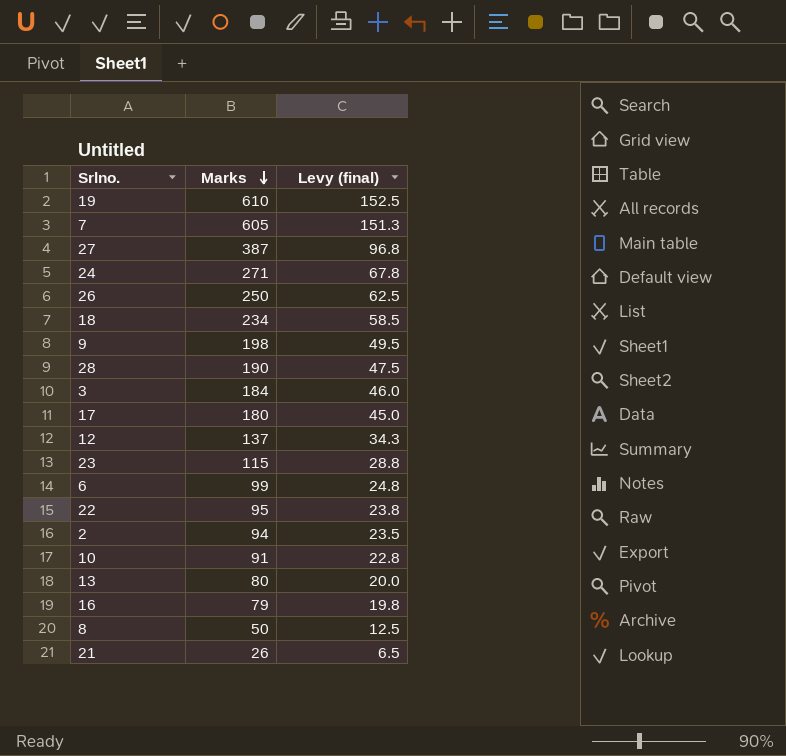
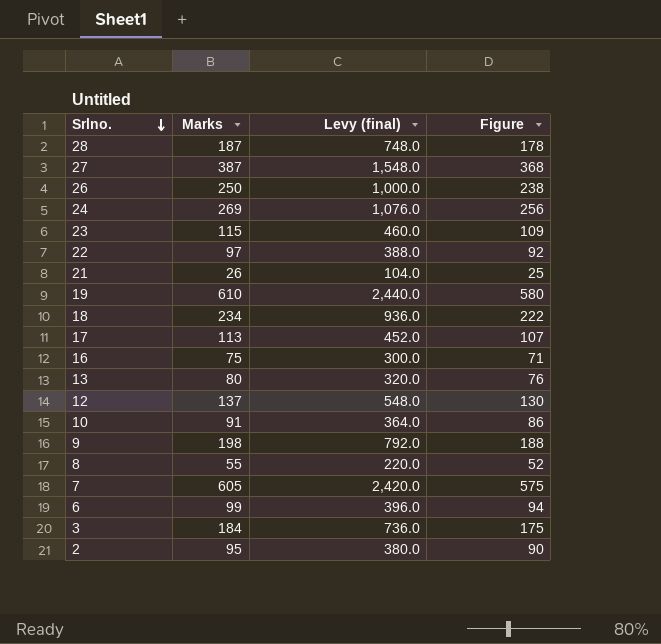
row order: Marks descending -> Srlno. descending
column Levy (final) | formula: [Marks] * 0.25 -> [Marks] * 4
column Figure | formula: none -> [Marks] * 0.95
28 | Marks: 190 -> 187
24 | Marks: 271 -> 269
22 | Marks: 95 -> 97
17 | Marks: 180 -> 113
16 | Marks: 79 -> 75
8 | Marks: 50 -> 55
2 | Marks: 94 -> 95

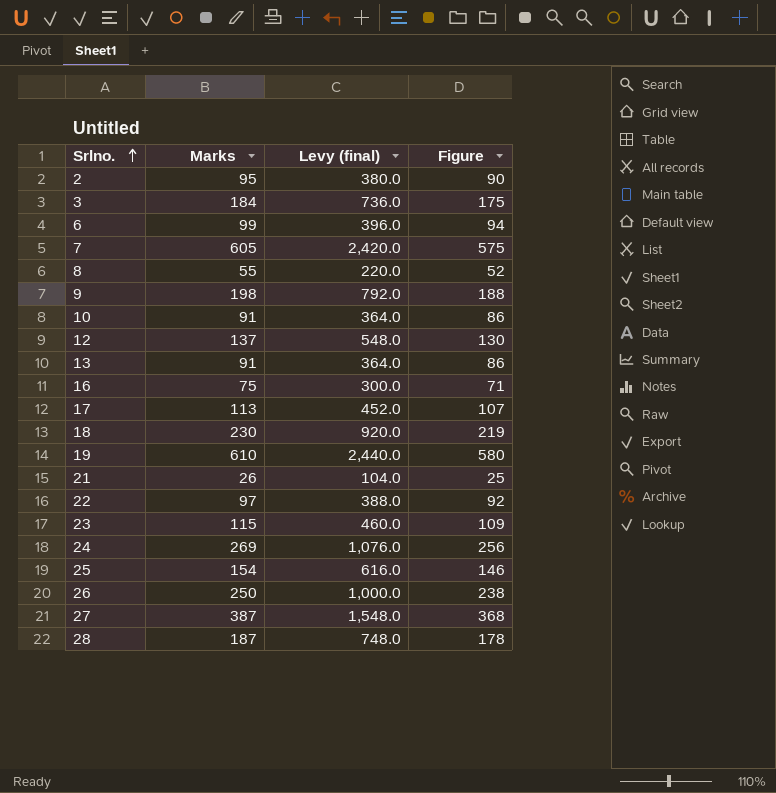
row order: Srlno. descending -> Srlno. ascending
13 | Marks: 80 -> 91
13 | Levy (final): 320.0 -> 364.0
13 | Figure: 76 -> 86
18 | Marks: 234 -> 230
18 | Levy (final): 936.0 -> 920.0
18 | Figure: 222 -> 219
row 25: none -> 154 | 616.0 | 146

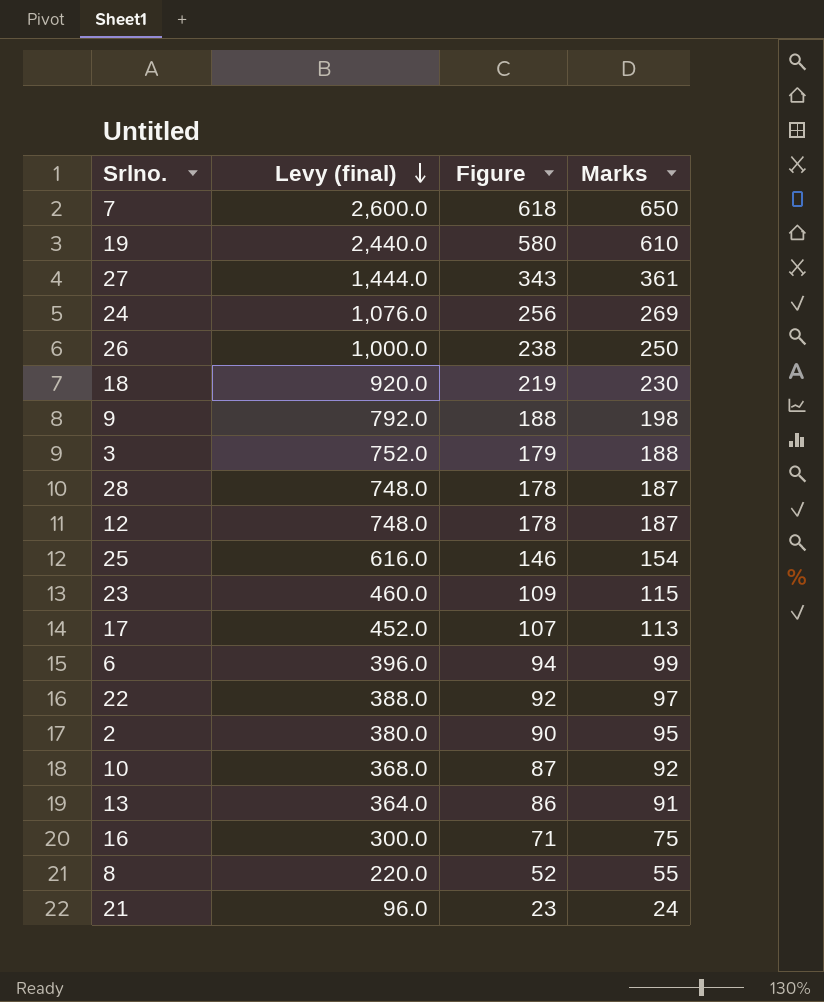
row order: Srlno. ascending -> Levy (final) descending
column Marks | position: 2 -> 4
7 | Levy (final): 2,420.0 -> 2,600.0
7 | Figure: 575 -> 618
7 | Marks: 605 -> 650
27 | Levy (final): 1,548.0 -> 1,444.0
27 | Figure: 368 -> 343
27 | Marks: 387 -> 361
3 | Levy (final): 736.0 -> 752.0
3 | Figure: 175 -> 179
3 | Marks: 184 -> 188
12 | Levy (final): 548.0 -> 748.0
12 | Figure: 130 -> 178
12 | Marks: 137 -> 187
10 | Levy (final): 364.0 -> 368.0
10 | Figure: 86 -> 87
10 | Marks: 91 -> 92
21 | Levy (final): 104.0 -> 96.0
21 | Figure: 25 -> 23
21 | Marks: 26 -> 24

